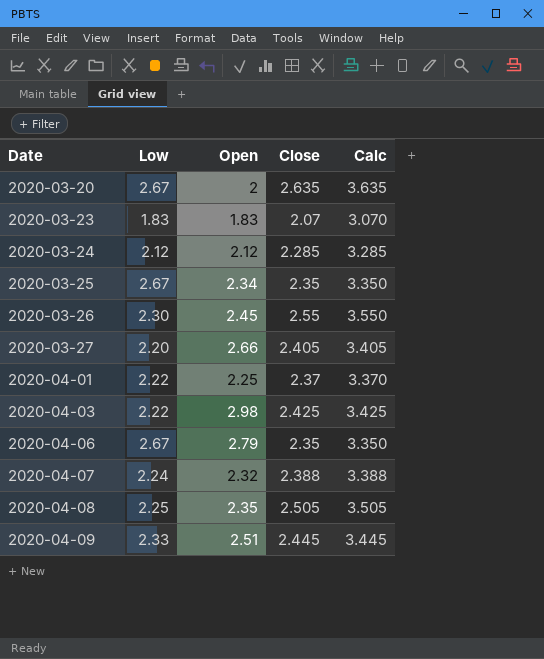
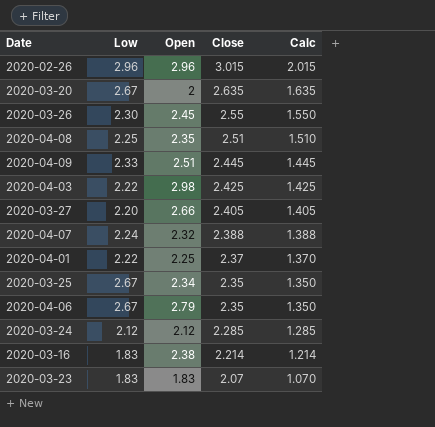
row order: Date ascending -> Close descending
column Calc | formula: [Close] + 1 -> [Close] - 1
row 2020-02-26: none -> 2.96 | 2.96 | 3.015 | 2.015
2020-04-08 | Close: 2.505 -> 2.51
row 2020-03-16: none -> 1.83 | 2.38 | 2.214 | 1.214

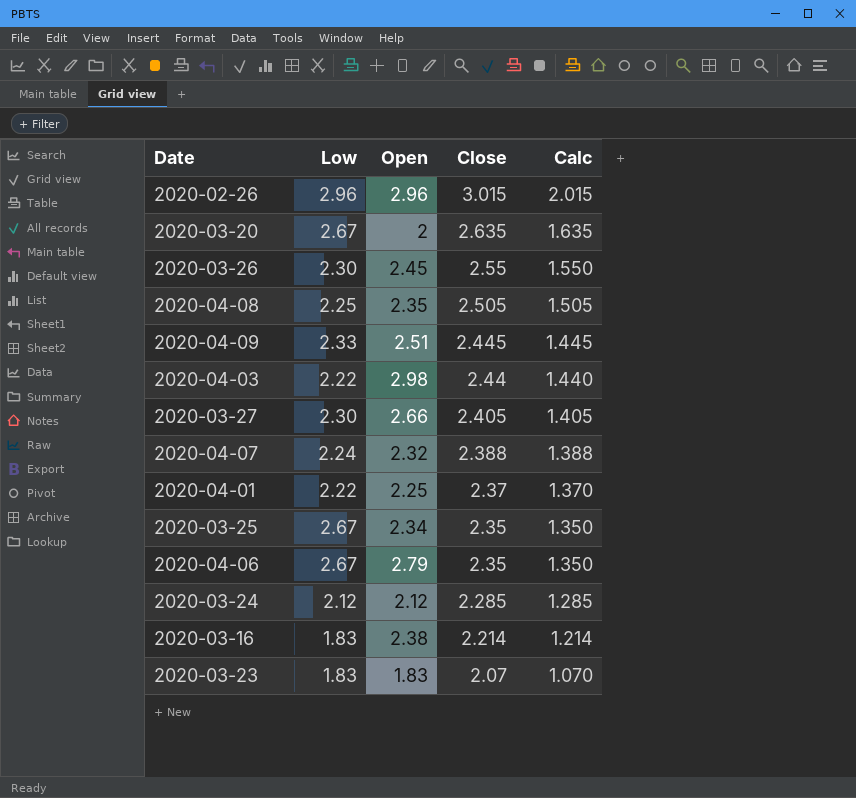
2020-04-08 | Close: 2.51 -> 2.505
2020-04-08 | Calc: 1.510 -> 1.505
2020-04-03 | Close: 2.425 -> 2.44
2020-04-03 | Calc: 1.425 -> 1.440
2020-03-27 | Low: 2.20 -> 2.30

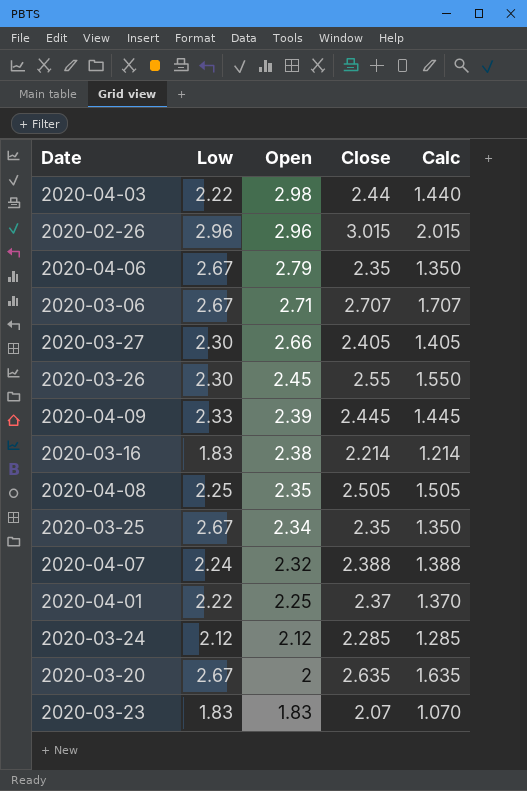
row order: Close descending -> Open descending
row 2020-03-06: none -> 2.67 | 2.71 | 2.707 | 1.707
2020-04-09 | Open: 2.51 -> 2.39

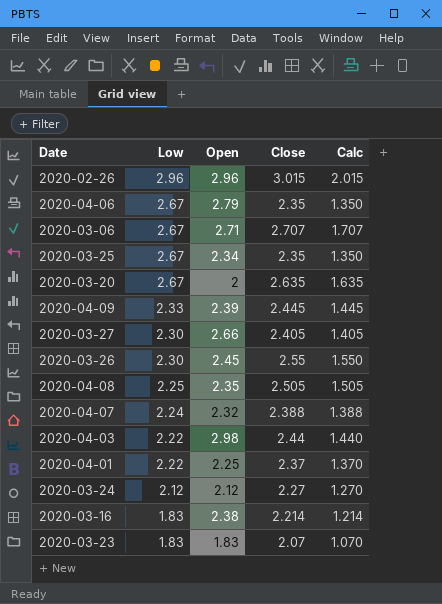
row order: Open descending -> Low descending
2020-03-24 | Close: 2.285 -> 2.27
2020-03-24 | Calc: 1.285 -> 1.270

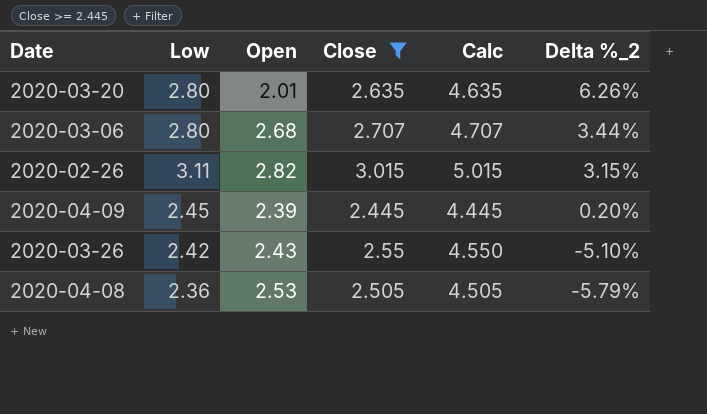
filter: none -> Close >= 2.445
row order: Low descending -> Delta %_2 descending
column Calc | formula: [Close] - 1 -> [Close] + 2
column Delta %_2 | formula: none -> ([Low] - [Close]) / [Close]
2020-03-20 | Low: 2.67 -> 2.80
2020-03-20 | Open: 2 -> 2.01
2020-03-06 | Low: 2.67 -> 2.80
2020-03-06 | Open: 2.71 -> 2.68
2020-02-26 | Low: 2.96 -> 3.11
2020-02-26 | Open: 2.96 -> 2.82
2020-04-09 | Low: 2.33 -> 2.45
2020-03-26 | Low: 2.30 -> 2.42
2020-03-26 | Open: 2.45 -> 2.43
2020-04-08 | Low: 2.25 -> 2.36
2020-04-08 | Open: 2.35 -> 2.53

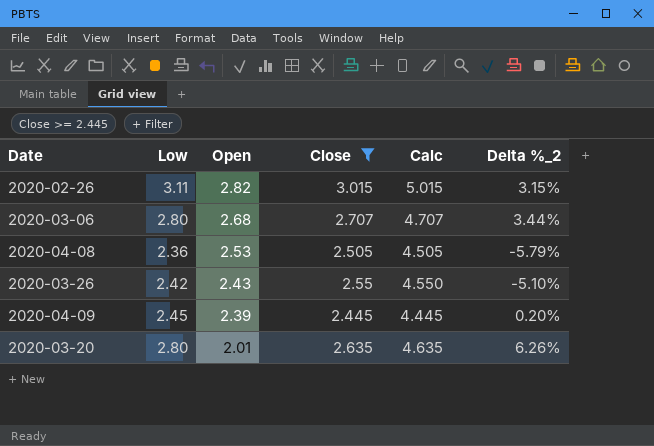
row order: Delta %_2 descending -> Open descending

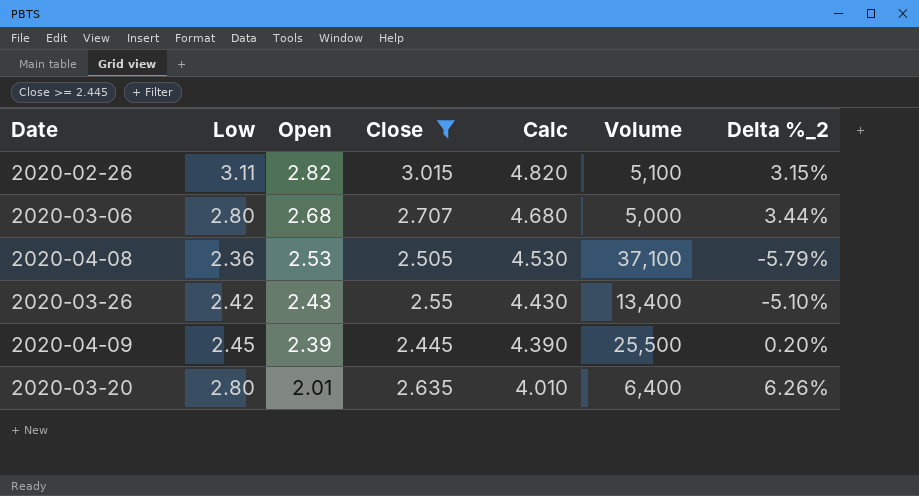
column Calc | formula: [Close] + 2 -> [Open] + 2
column Volume | position: none -> 6

